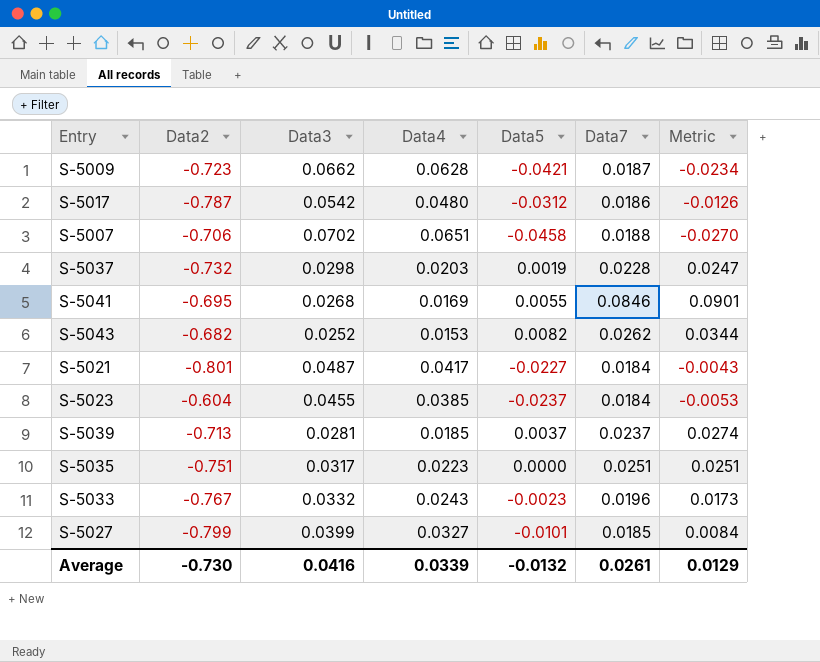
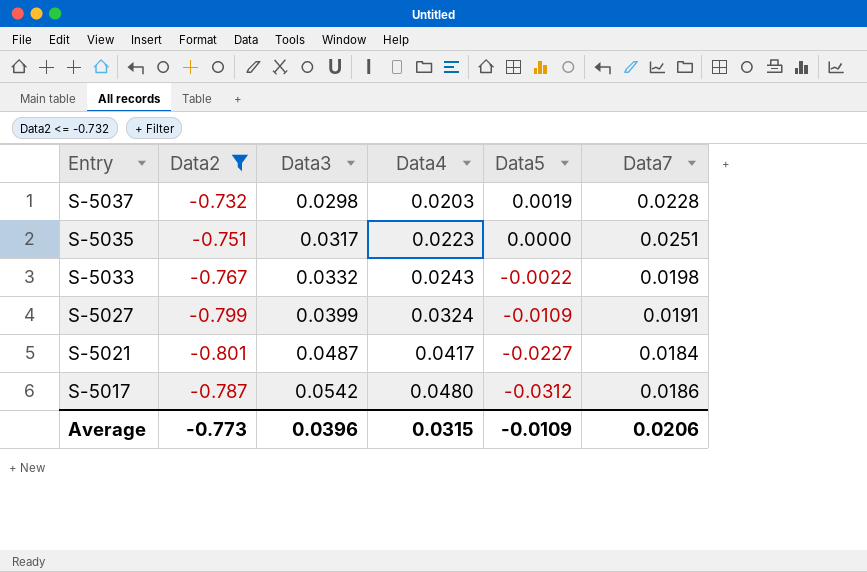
filter: none -> Data2 <= -0.732
row order: none -> Entry descending
column Metric | formula: [Data5] + [Data7] -> none
S-5033 | Data5: -0.0023 -> -0.0022
S-5033 | Data7: 0.0196 -> 0.0198
S-5027 | Data4: 0.0327 -> 0.0324
S-5027 | Data5: -0.0101 -> -0.0109
S-5027 | Data7: 0.0185 -> 0.0191
Average | Data2: -0.730 -> -0.773
Average | Data3: 0.0416 -> 0.0396
Average | Data4: 0.0339 -> 0.0315
Average | Data5: -0.0132 -> -0.0109
Average | Data7: 0.0261 -> 0.0206

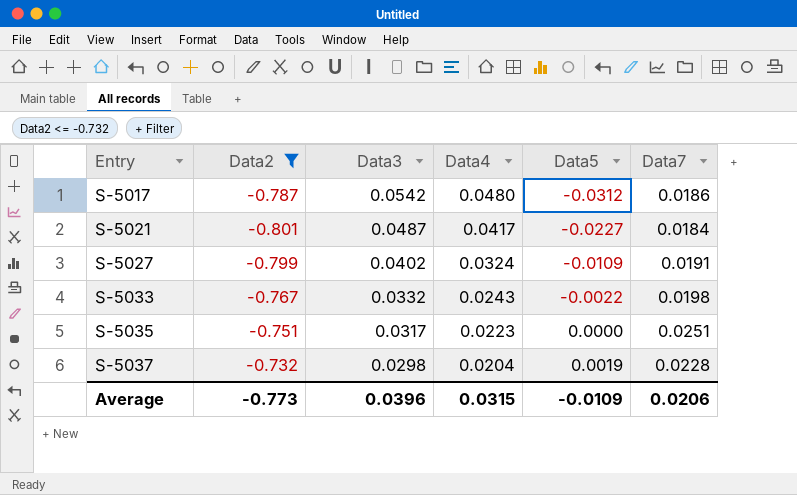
row order: Entry descending -> Entry ascending
S-5027 | Data3: 0.0399 -> 0.0402
S-5037 | Data4: 0.0203 -> 0.0204

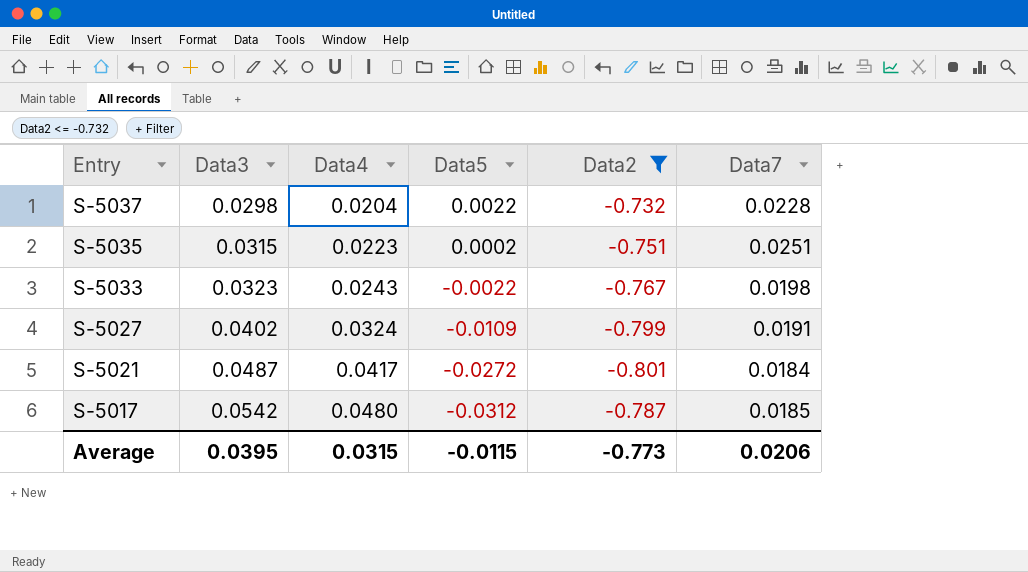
row order: Entry ascending -> Entry descending
column Data2 | position: 2 -> 5
S-5037 | Data5: 0.0019 -> 0.0022
S-5035 | Data3: 0.0317 -> 0.0315
S-5035 | Data5: 0.0000 -> 0.0002
S-5033 | Data3: 0.0332 -> 0.0323
S-5021 | Data5: -0.0227 -> -0.0272
S-5017 | Data7: 0.0186 -> 0.0185
Average | Data3: 0.0396 -> 0.0395
Average | Data5: -0.0109 -> -0.0115

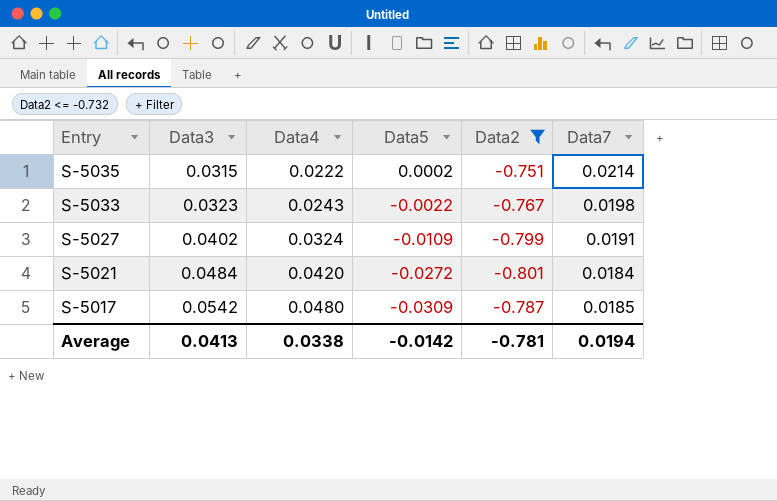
row S-5037: 0.0298 | 0.0204 | 0.0022 | -0.732 | 0.0228 -> none
S-5035 | Data4: 0.0223 -> 0.0222
S-5035 | Data7: 0.0251 -> 0.0214
S-5021 | Data3: 0.0487 -> 0.0484
S-5021 | Data4: 0.0417 -> 0.0420
S-5017 | Data5: -0.0312 -> -0.0309
Average | Data3: 0.0395 -> 0.0413
Average | Data4: 0.0315 -> 0.0338
Average | Data5: -0.0115 -> -0.0142
Average | Data2: -0.773 -> -0.781
Average | Data7: 0.0206 -> 0.0194

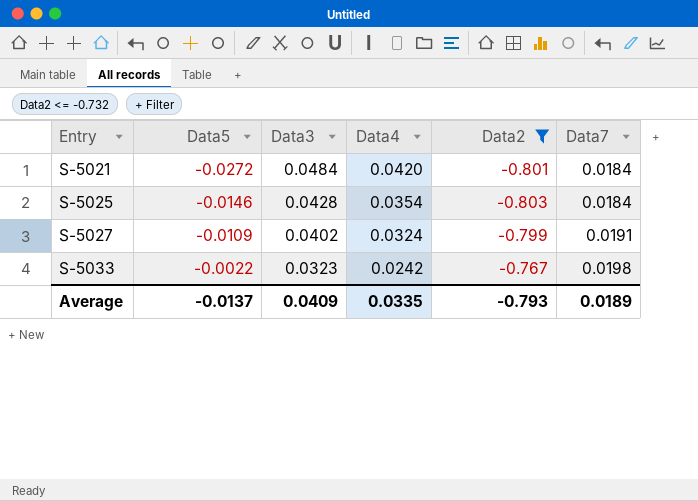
row order: Entry descending -> Entry ascending
column Data5 | position: 4 -> 2
row S-5035: 0.0315 | 0.0222 | 0.0002 | -0.751 | 0.0214 -> none
row S-5017: 0.0542 | 0.0480 | -0.0309 | -0.787 | 0.0185 -> none
row S-5025: none -> -0.0146 | 0.0428 | 0.0354 | -0.803 | 0.0184
S-5033 | Data4: 0.0243 -> 0.0242
Average | Data5: -0.0142 -> -0.0137
Average | Data3: 0.0413 -> 0.0409
Average | Data4: 0.0338 -> 0.0335
Average | Data2: -0.781 -> -0.793
Average | Data7: 0.0194 -> 0.0189

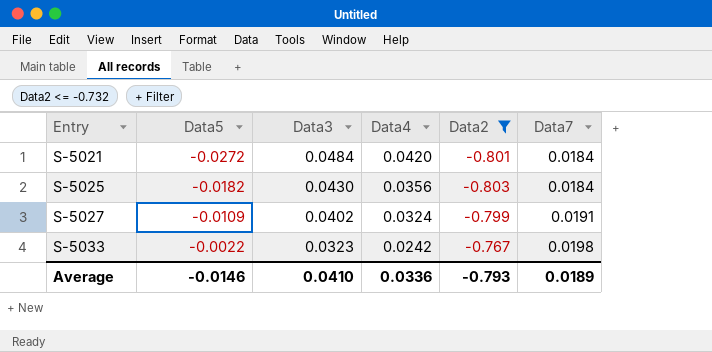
S-5025 | Data5: -0.0146 -> -0.0182
S-5025 | Data3: 0.0428 -> 0.0430
S-5025 | Data4: 0.0354 -> 0.0356
Average | Data5: -0.0137 -> -0.0146
Average | Data3: 0.0409 -> 0.0410
Average | Data4: 0.0335 -> 0.0336

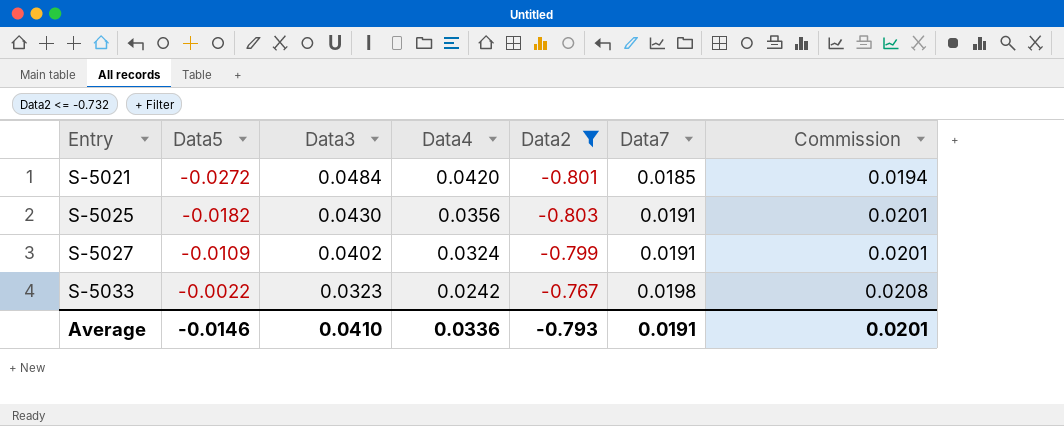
column Commission | formula: none -> [Data7] * 1.05
S-5021 | Data7: 0.0184 -> 0.0185
S-5025 | Data7: 0.0184 -> 0.0191
Average | Data7: 0.0189 -> 0.0191

